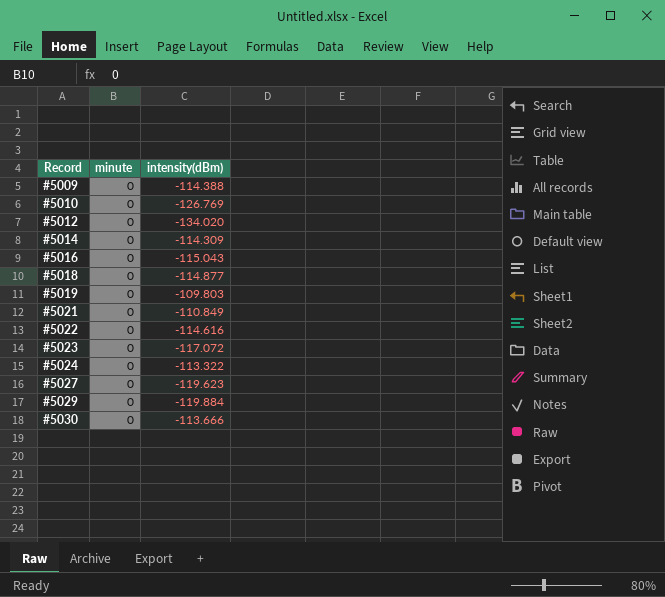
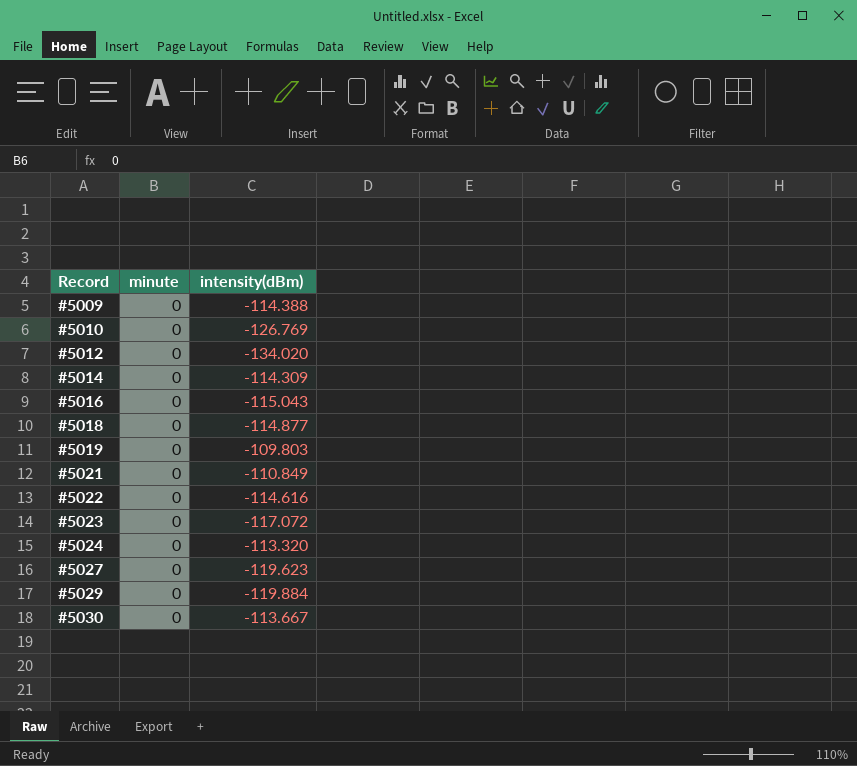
#5024 | intensity(dBm): -113.322 -> -113.320
#5030 | intensity(dBm): -113.666 -> -113.667

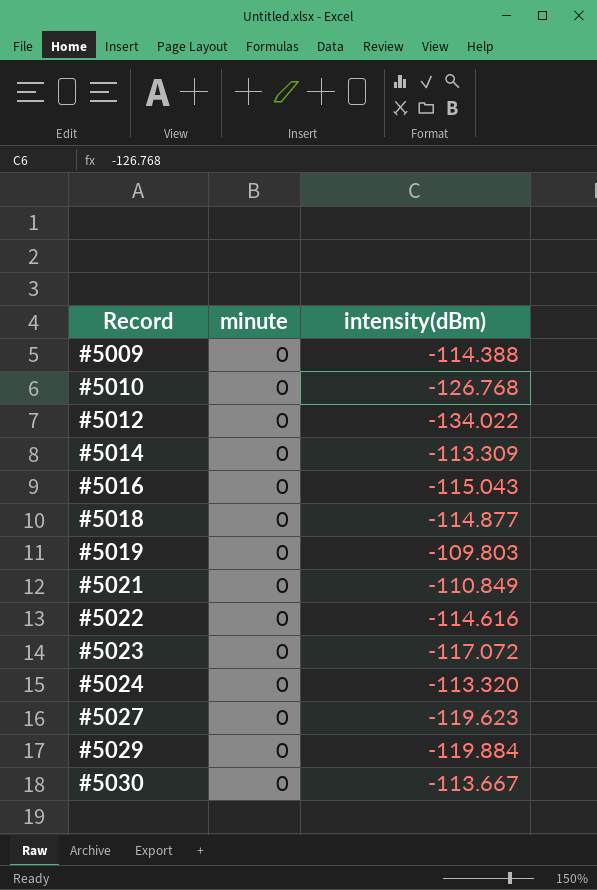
#5010 | intensity(dBm): -126.769 -> -126.768
#5012 | intensity(dBm): -134.020 -> -134.022
#5014 | intensity(dBm): -114.309 -> -113.309

